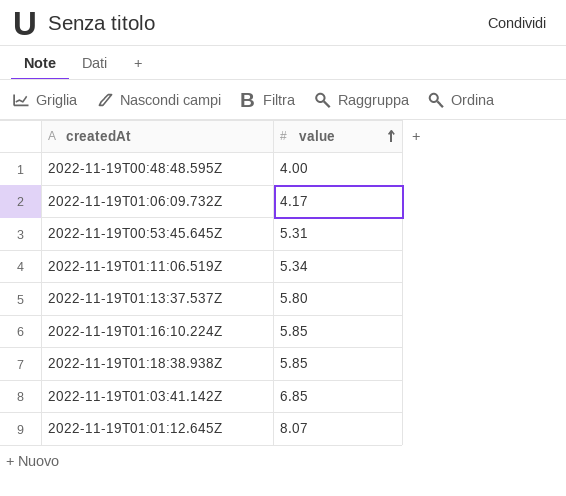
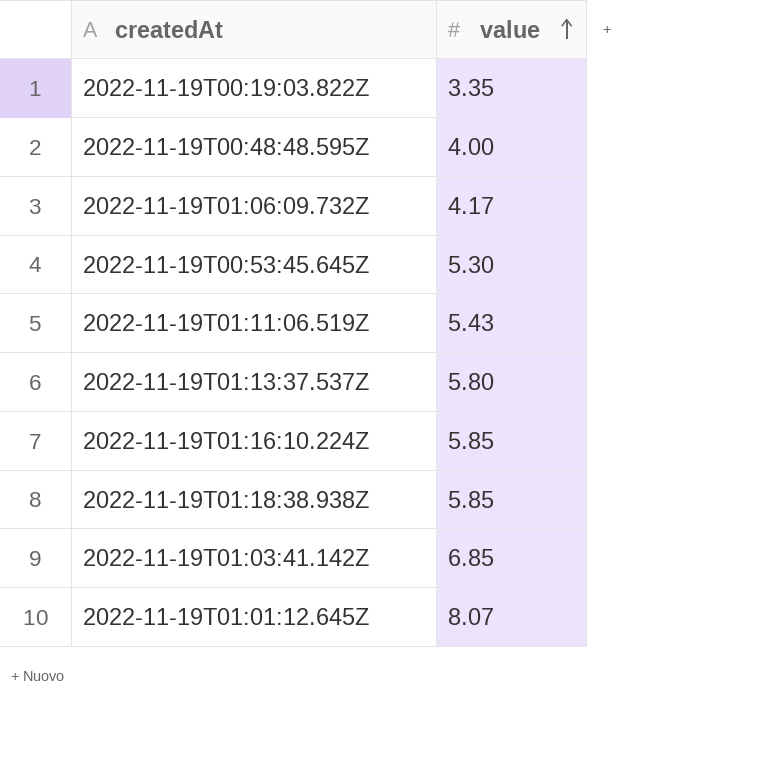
row 2022-11-19T00:19:03.822Z: none -> 3.35
2022-11-19T00:53:45.645Z | value: 5.31 -> 5.30
2022-11-19T01:11:06.519Z | value: 5.34 -> 5.43

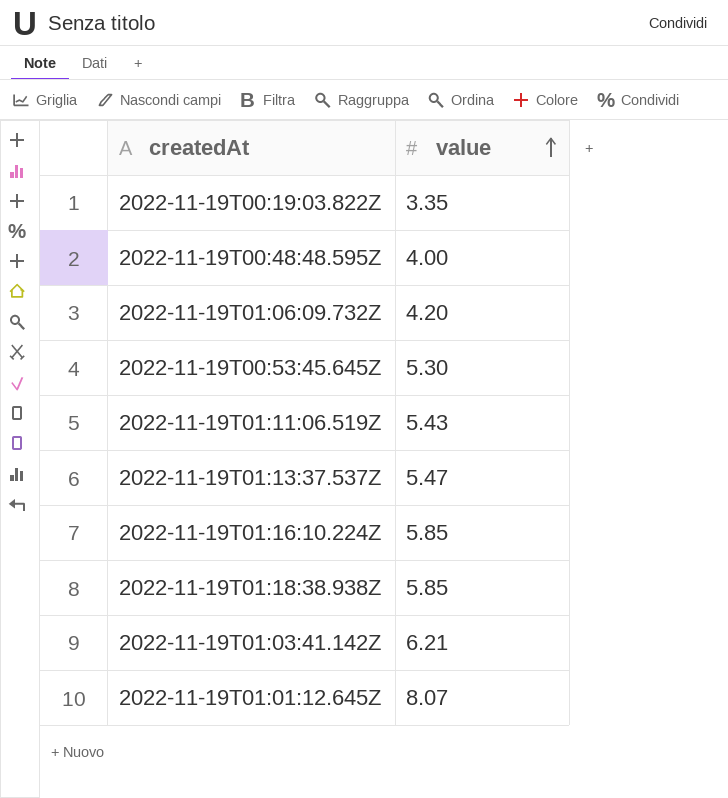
2022-11-19T01:06:09.732Z | value: 4.17 -> 4.20
2022-11-19T01:13:37.537Z | value: 5.80 -> 5.47
2022-11-19T01:03:41.142Z | value: 6.85 -> 6.21

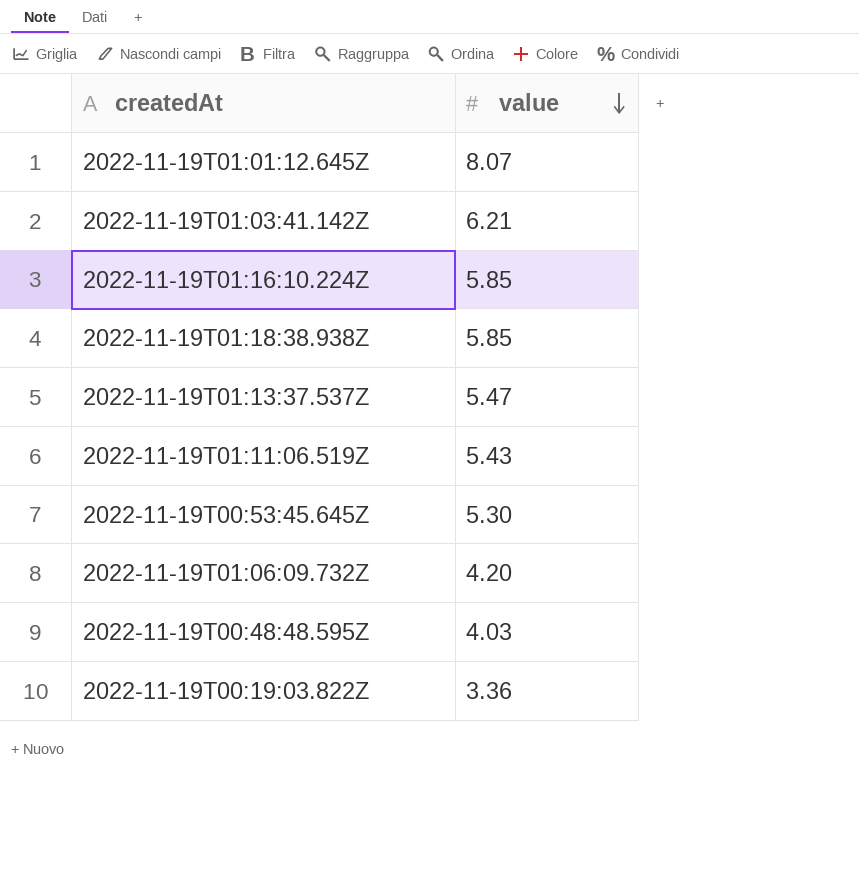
row order: value ascending -> value descending
2022-11-19T00:48:48.595Z | value: 4.00 -> 4.03
2022-11-19T00:19:03.822Z | value: 3.35 -> 3.36

